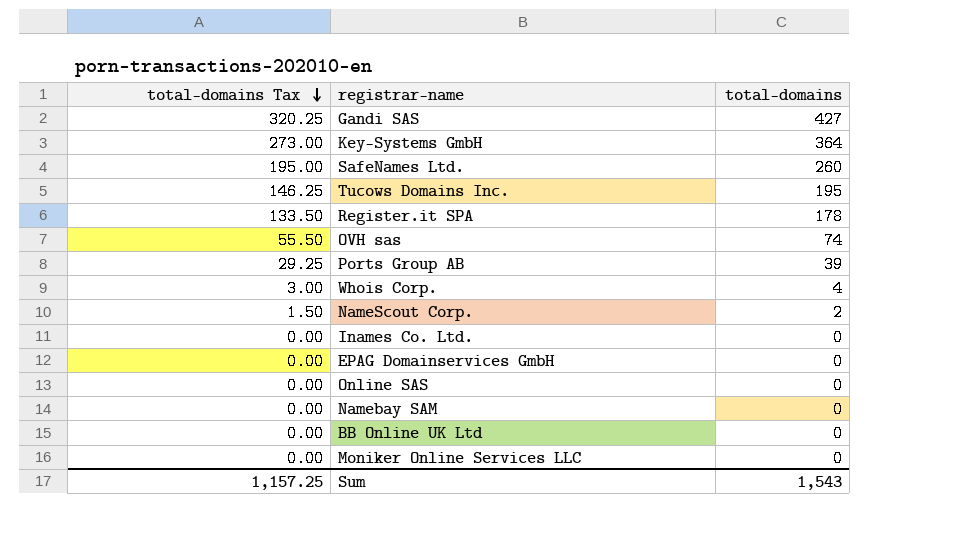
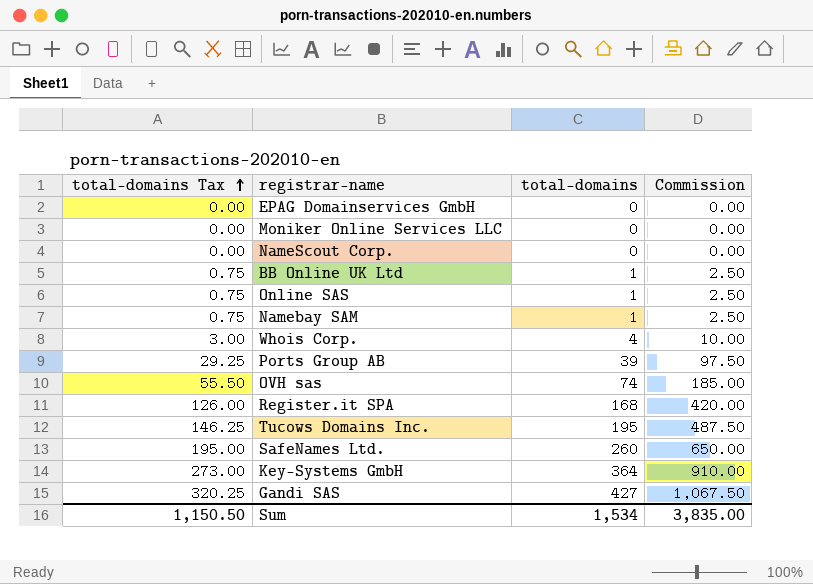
row order: total-domains Tax descending -> total-domains Tax ascending
column Commission | formula: none -> [total-domains] * 2.5
row Inames Co. Ltd.: 0.00 | 0 -> none
NameScout Corp. | total-domains Tax: 1.50 -> 0.00
NameScout Corp. | total-domains: 2 -> 0
BB Online UK Ltd | total-domains Tax: 0.00 -> 0.75
BB Online UK Ltd | total-domains: 0 -> 1
Online SAS | total-domains Tax: 0.00 -> 0.75
Online SAS | total-domains: 0 -> 1
Namebay SAM | total-domains Tax: 0.00 -> 0.75
Namebay SAM | total-domains: 0 -> 1
Register.it SPA | total-domains Tax: 133.50 -> 126.00
Register.it SPA | total-domains: 178 -> 168
Sum | total-domains Tax: 1,157.25 -> 1,150.50
Sum | total-domains: 1,543 -> 1,534

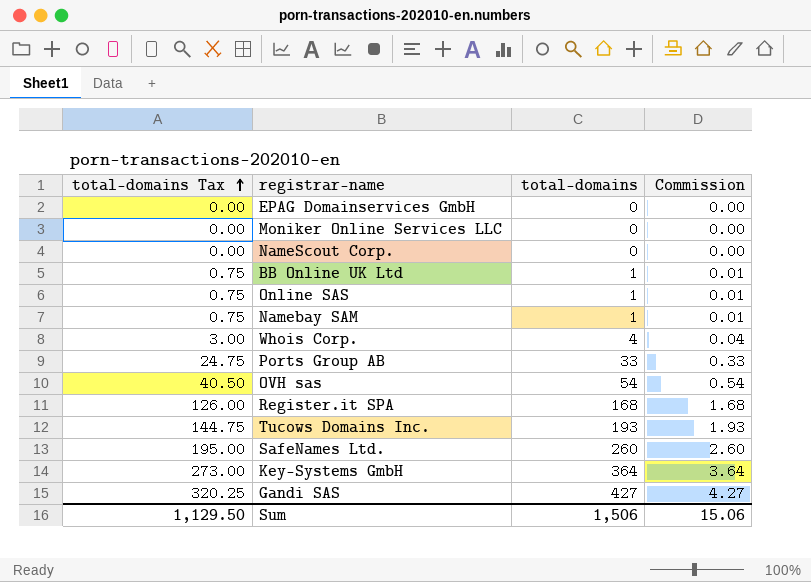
column Commission | formula: [total-domains] * 2.5 -> [total-domains] * 0.01
Ports Group AB | total-domains Tax: 29.25 -> 24.75
Ports Group AB | total-domains: 39 -> 33
OVH sas | total-domains Tax: 55.50 -> 40.50
OVH sas | total-domains: 74 -> 54
Tucows Domains Inc. | total-domains Tax: 146.25 -> 144.75
Tucows Domains Inc. | total-domains: 195 -> 193
Sum | total-domains Tax: 1,150.50 -> 1,129.50
Sum | total-domains: 1,534 -> 1,506
Sum | Commission: 3,835.00 -> 15.06

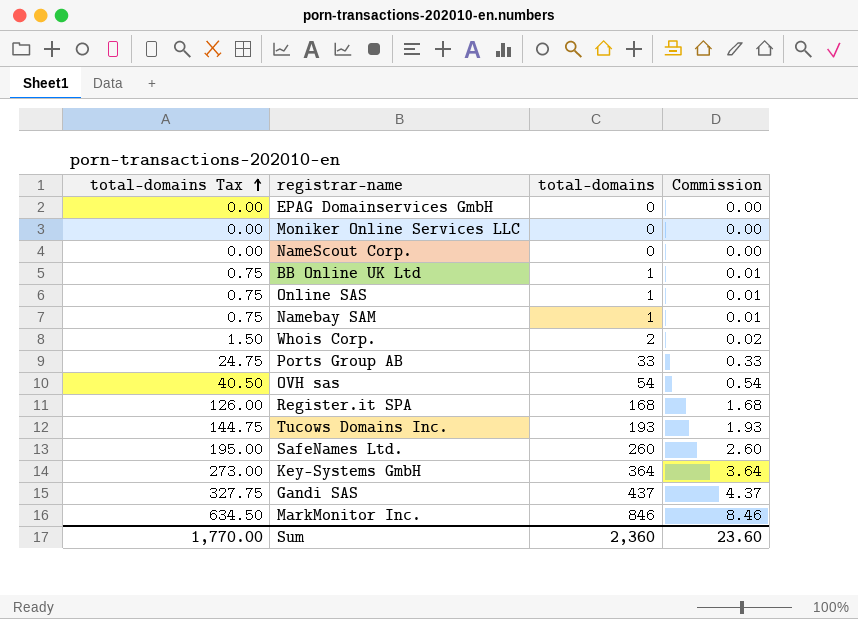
Whois Corp. | total-domains Tax: 3.00 -> 1.50
Whois Corp. | total-domains: 4 -> 2
Whois Corp. | Commission: 0.04 -> 0.02
Gandi SAS | total-domains Tax: 320.25 -> 327.75
Gandi SAS | total-domains: 427 -> 437
Gandi SAS | Commission: 4.27 -> 4.37
row MarkMonitor Inc.: none -> 634.50 | 846 | 8.46
Sum | total-domains Tax: 1,129.50 -> 1,770.00
Sum | total-domains: 1,506 -> 2,360
Sum | Commission: 15.06 -> 23.60

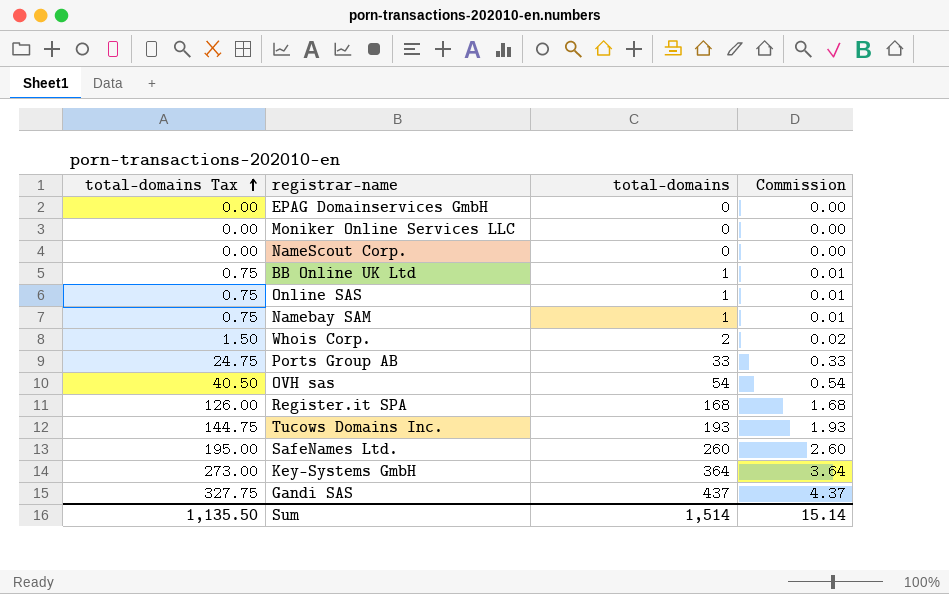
row MarkMonitor Inc.: 634.50 | 846 | 8.46 -> none
Sum | total-domains Tax: 1,770.00 -> 1,135.50
Sum | total-domains: 2,360 -> 1,514
Sum | Commission: 23.60 -> 15.14

